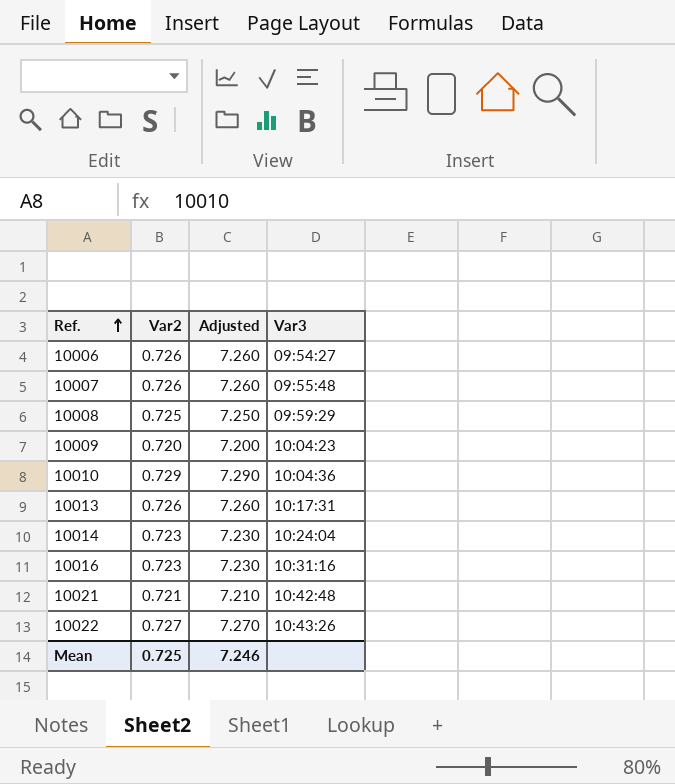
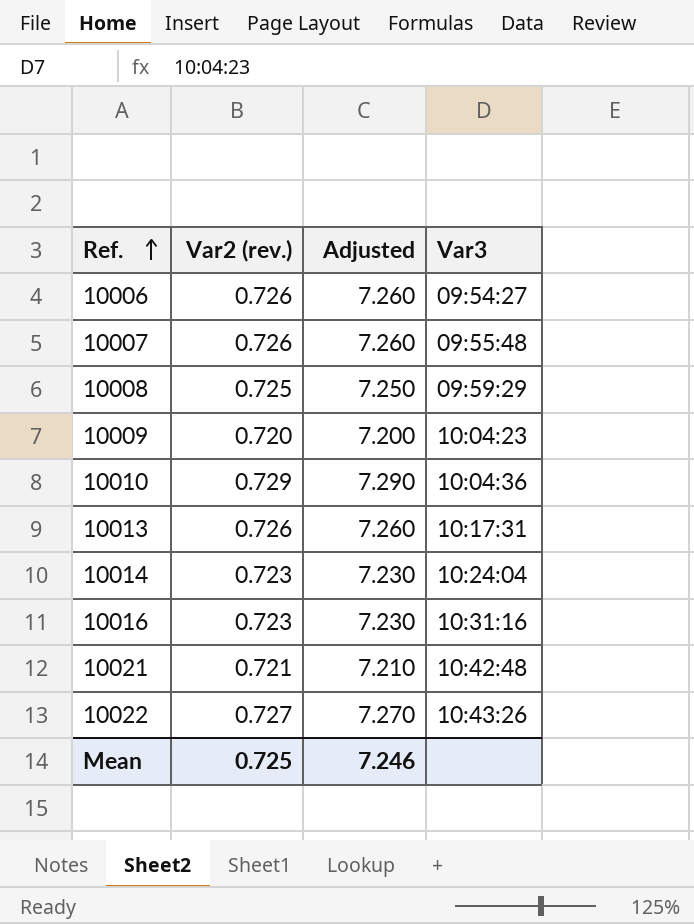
column name: Var2 -> Var2 (rev.)

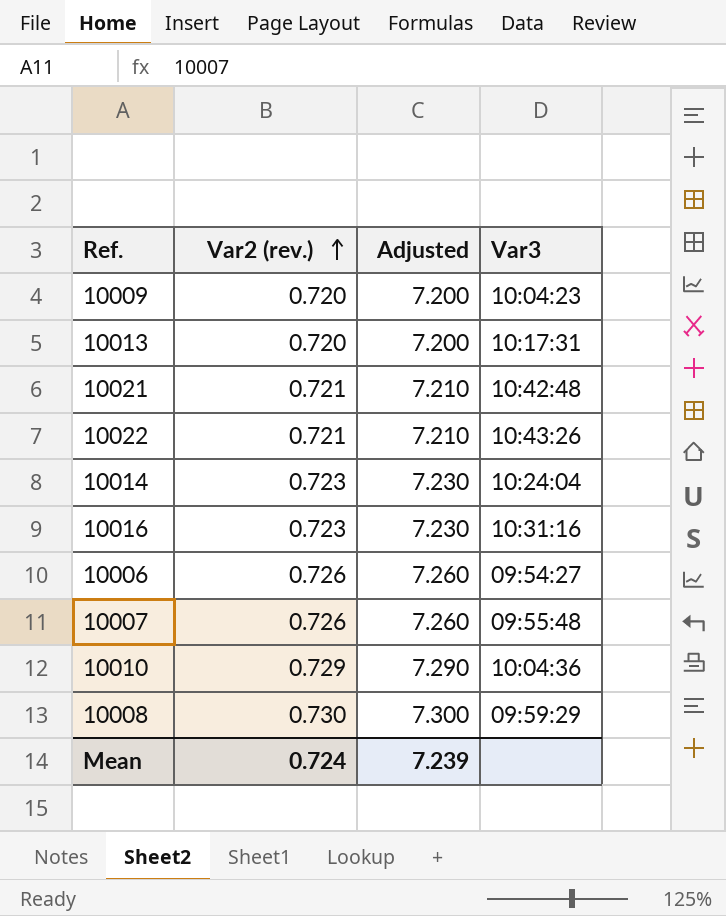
row order: Ref. ascending -> Var2 (rev.) ascending
10013 | Var2 (rev.): 0.726 -> 0.720
10013 | Adjusted: 7.260 -> 7.200
10022 | Var2 (rev.): 0.727 -> 0.721
10022 | Adjusted: 7.270 -> 7.210
10008 | Var2 (rev.): 0.725 -> 0.730
10008 | Adjusted: 7.250 -> 7.300
Mean | Var2 (rev.): 0.725 -> 0.724
Mean | Adjusted: 7.246 -> 7.239

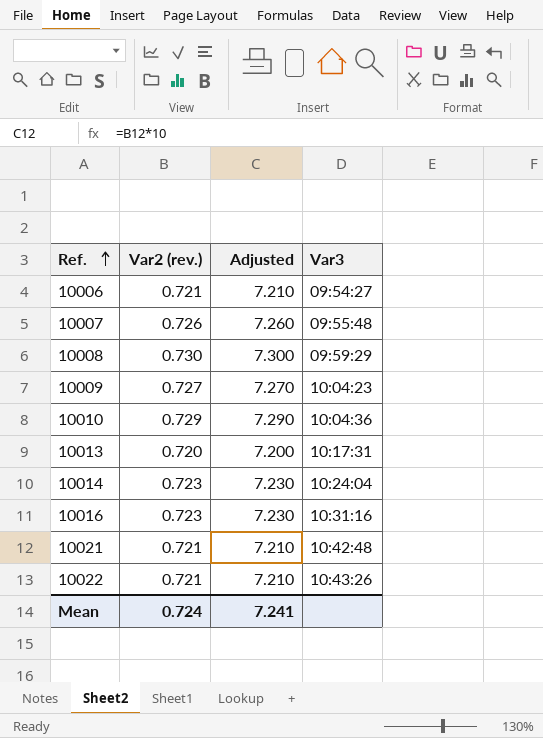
row order: Var2 (rev.) ascending -> Ref. ascending
10006 | Var2 (rev.): 0.726 -> 0.721
10006 | Adjusted: 7.260 -> 7.210
10009 | Var2 (rev.): 0.720 -> 0.727
10009 | Adjusted: 7.200 -> 7.270
Mean | Adjusted: 7.239 -> 7.241

